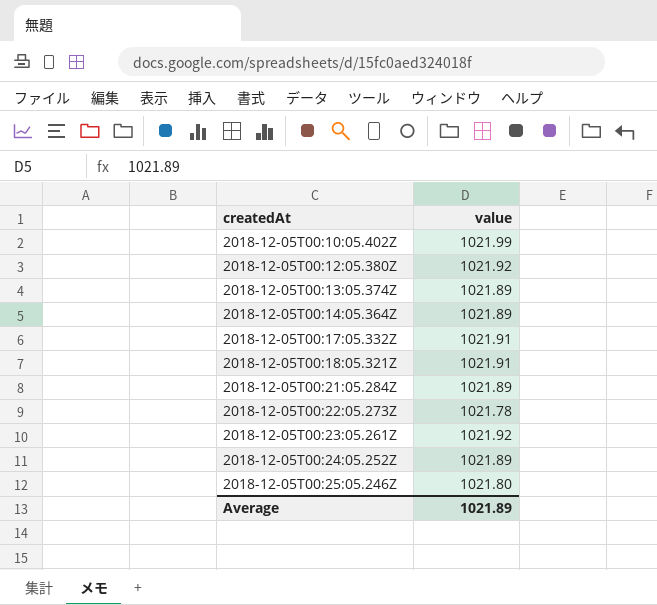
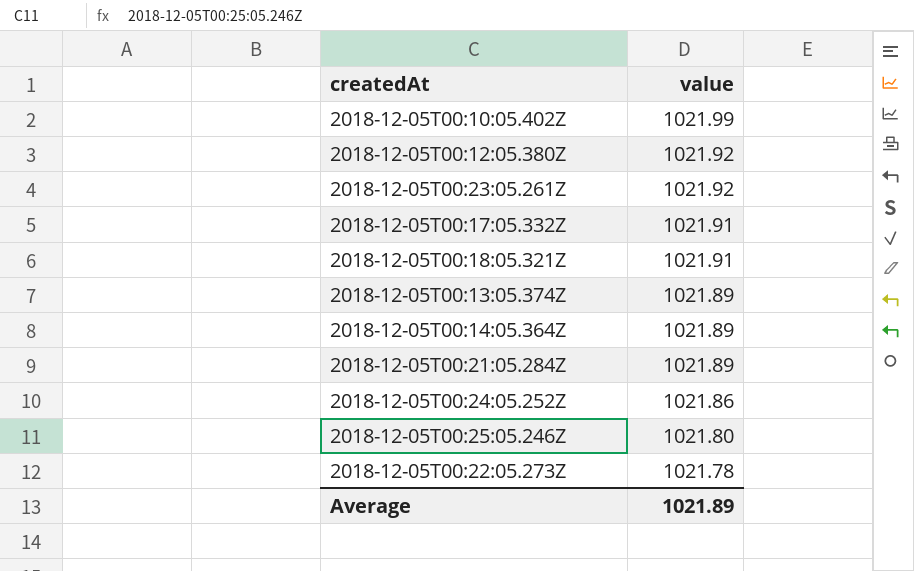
row order: createdAt ascending -> value descending
2018-12-05T00:24:05.252Z | value: 1021.89 -> 1021.86

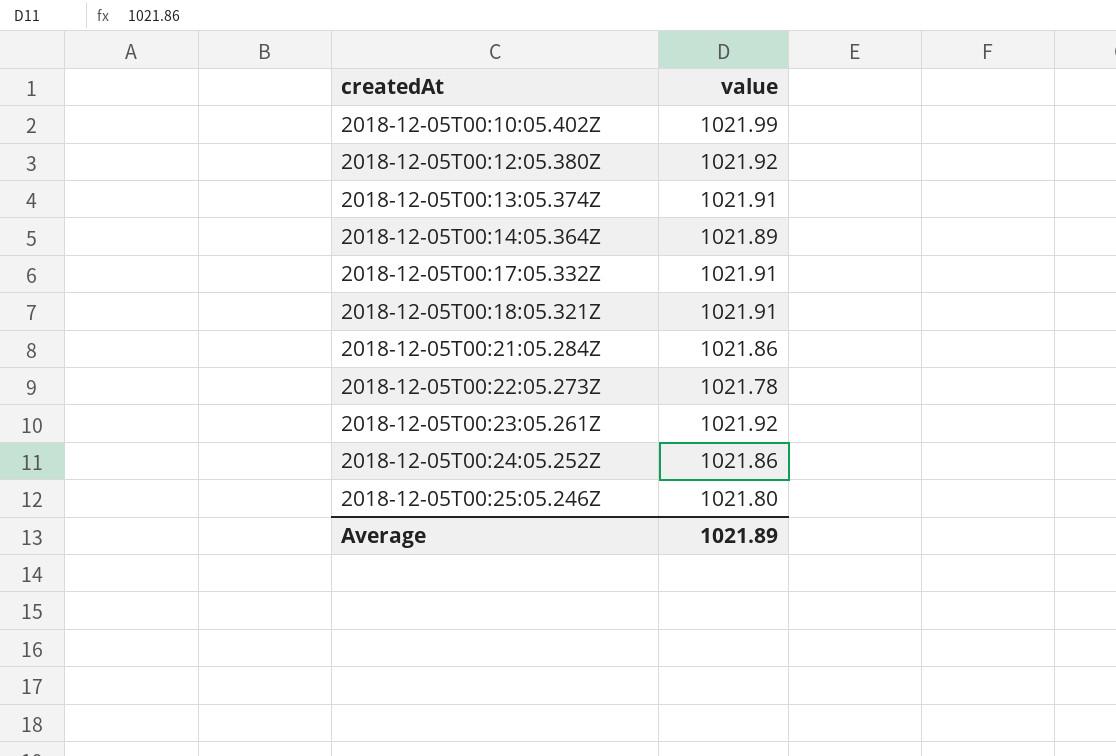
row order: value descending -> createdAt ascending
2018-12-05T00:13:05.374Z | value: 1021.89 -> 1021.91
2018-12-05T00:21:05.284Z | value: 1021.89 -> 1021.86

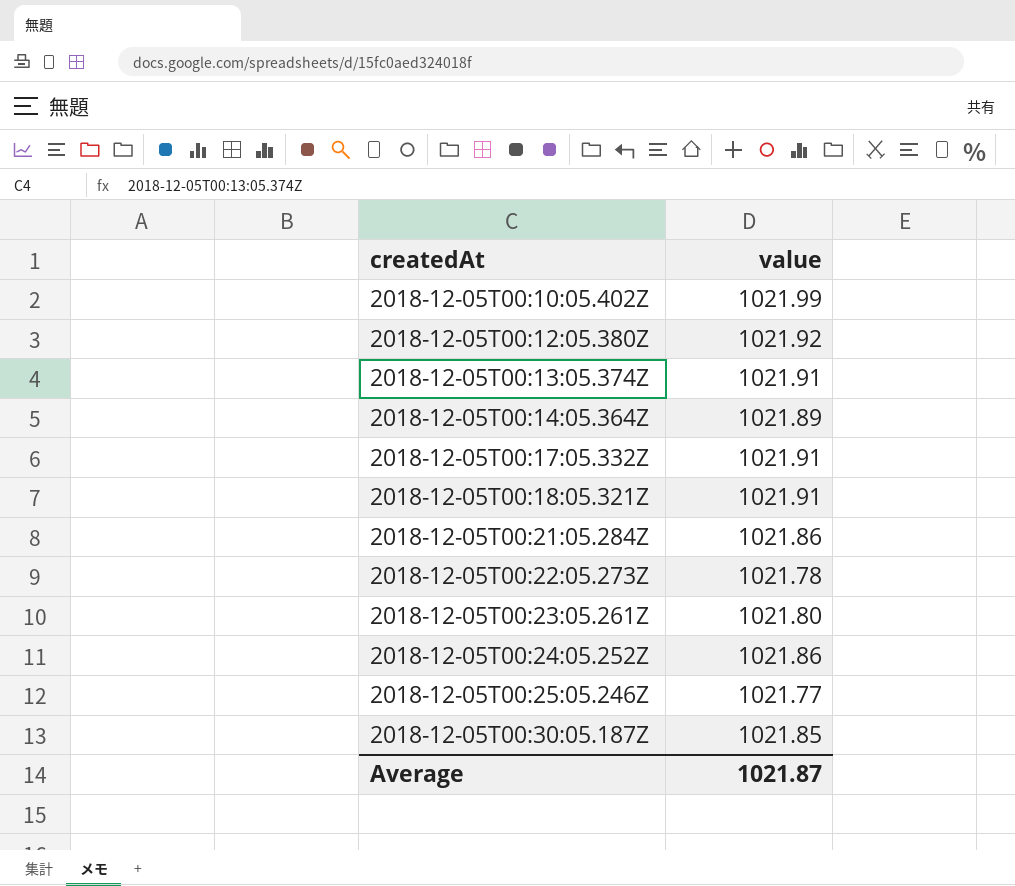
2018-12-05T00:23:05.261Z | value: 1021.92 -> 1021.80
2018-12-05T00:25:05.246Z | value: 1021.80 -> 1021.77
row 2018-12-05T00:30:05.187Z: none -> 1021.85
Average | value: 1021.89 -> 1021.87

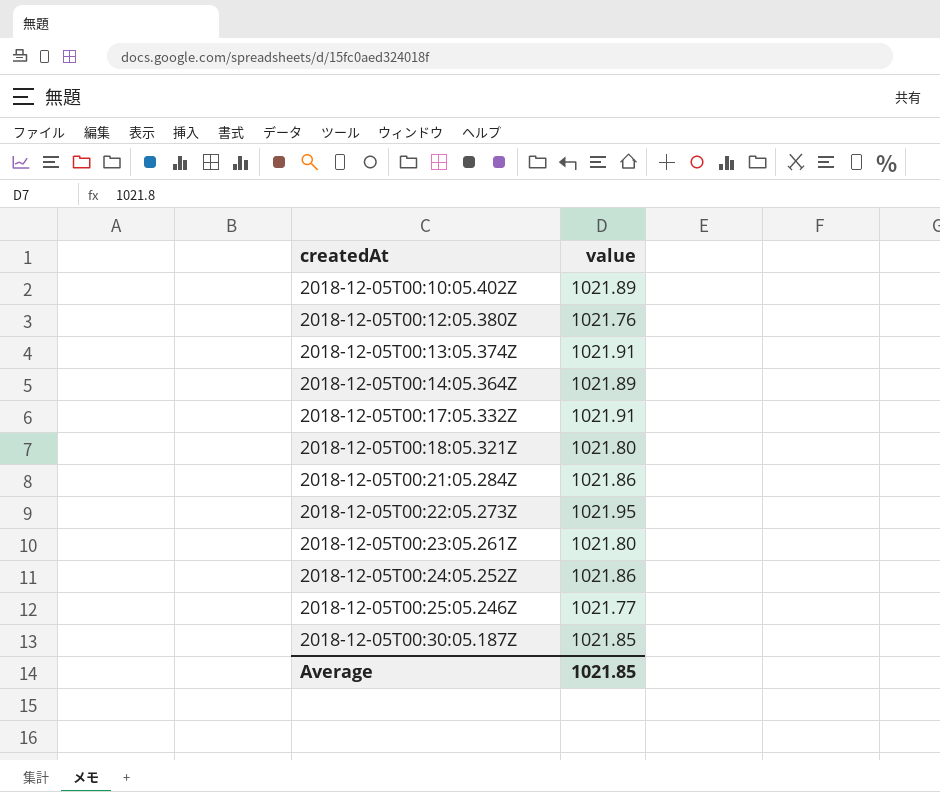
2018-12-05T00:10:05.402Z | value: 1021.99 -> 1021.89
2018-12-05T00:12:05.380Z | value: 1021.92 -> 1021.76
2018-12-05T00:18:05.321Z | value: 1021.91 -> 1021.80
2018-12-05T00:22:05.273Z | value: 1021.78 -> 1021.95
Average | value: 1021.87 -> 1021.85

